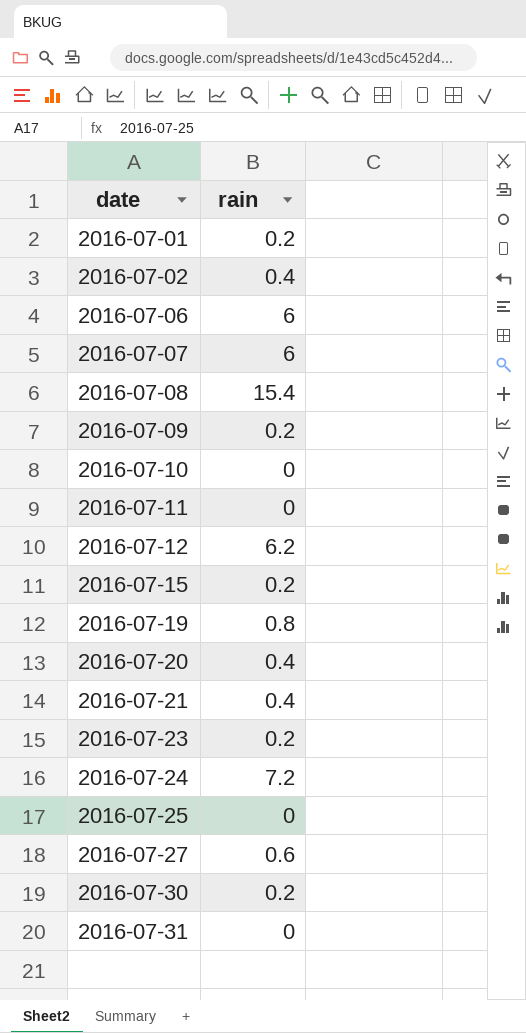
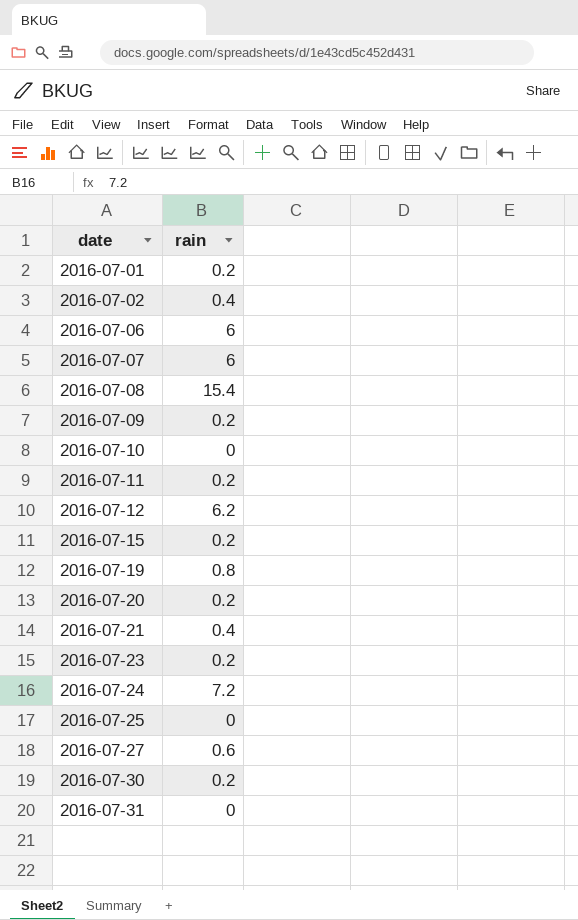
2016-07-11 | rain: 0 -> 0.2
2016-07-20 | rain: 0.4 -> 0.2

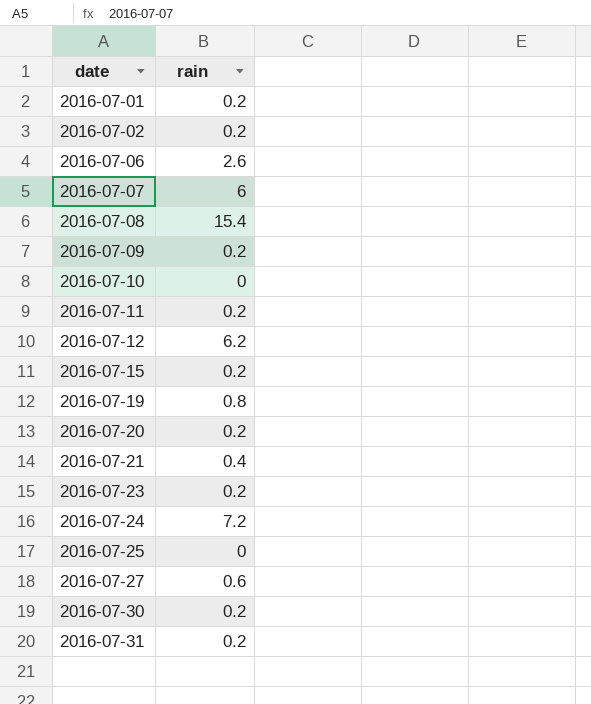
2016-07-02 | rain: 0.4 -> 0.2
2016-07-06 | rain: 6 -> 2.6
2016-07-31 | rain: 0 -> 0.2

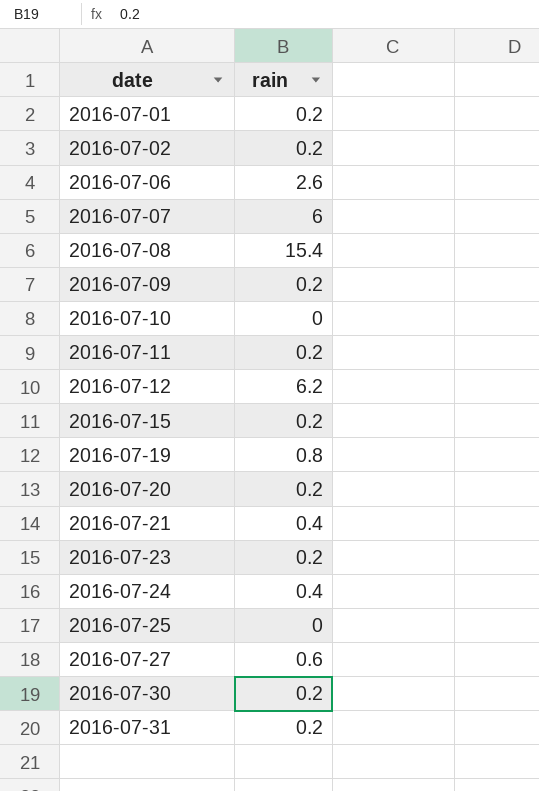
2016-07-24 | rain: 7.2 -> 0.4

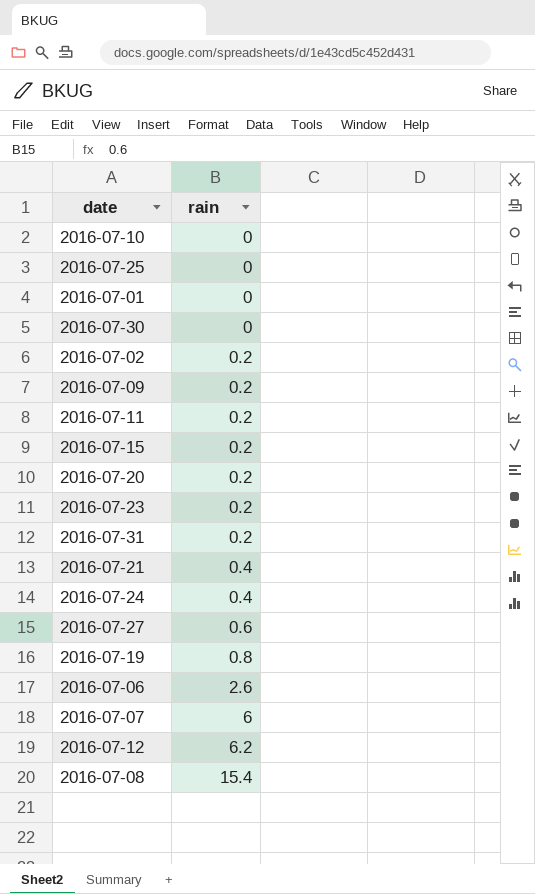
row order: date ascending -> rain ascending
2016-07-01 | rain: 0.2 -> 0
2016-07-30 | rain: 0.2 -> 0

